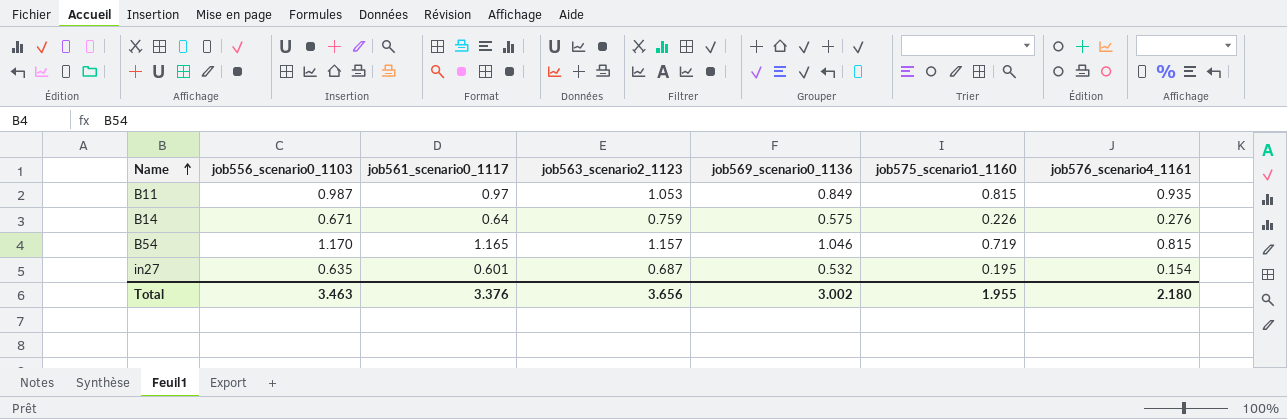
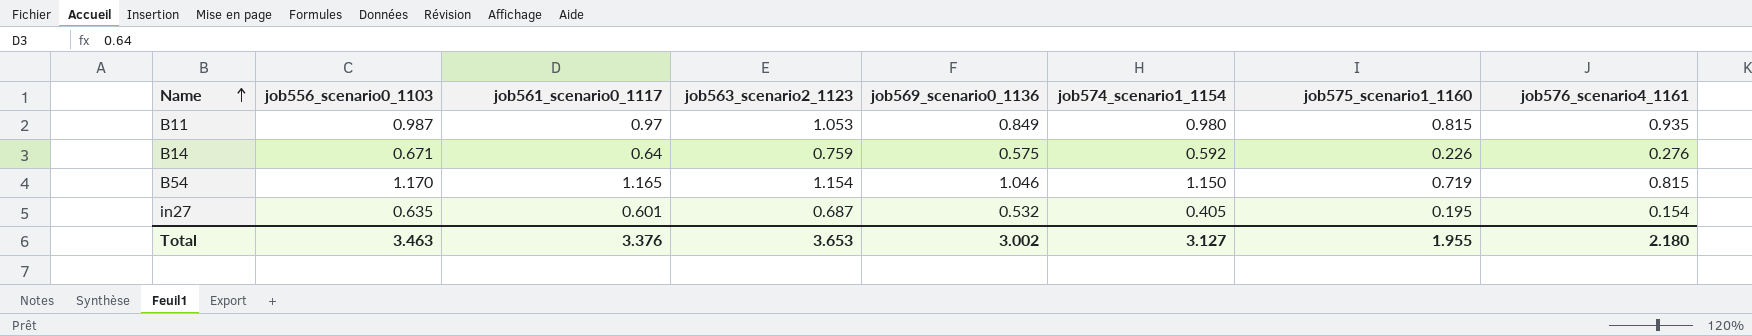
column job574_scenario1_1154 | position: none -> 6
B54 | job563_scenario2_1123: 1.157 -> 1.154
Total | job563_scenario2_1123: 3.656 -> 3.653

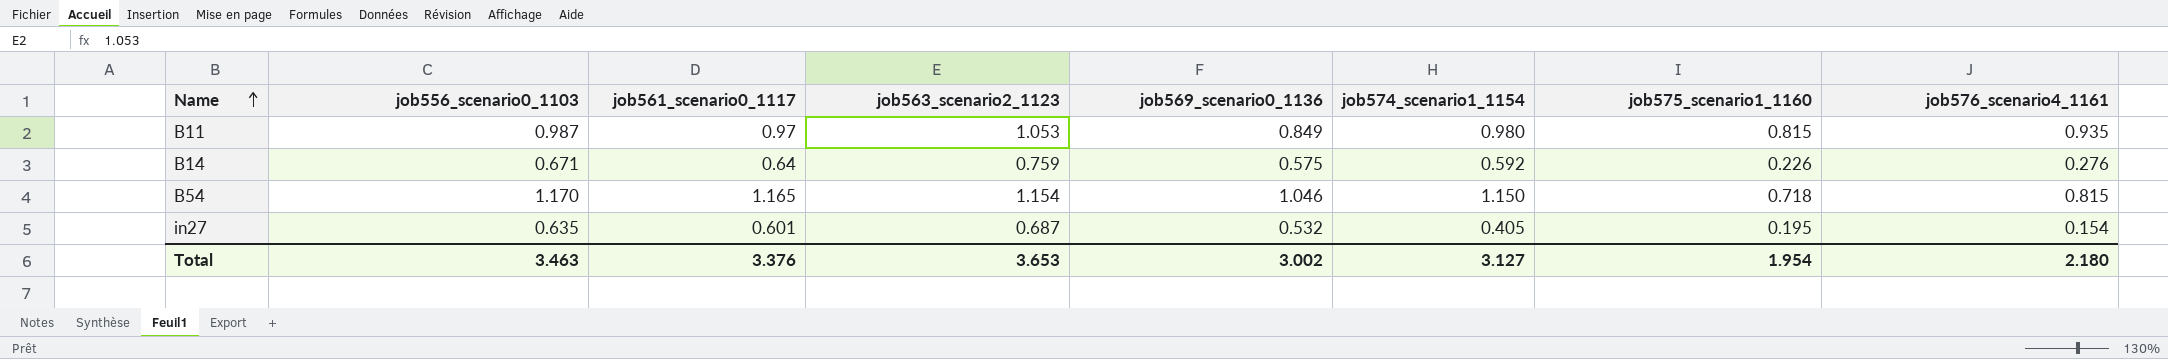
B54 | job575_scenario1_1160: 0.719 -> 0.718
Total | job575_scenario1_1160: 1.955 -> 1.954

